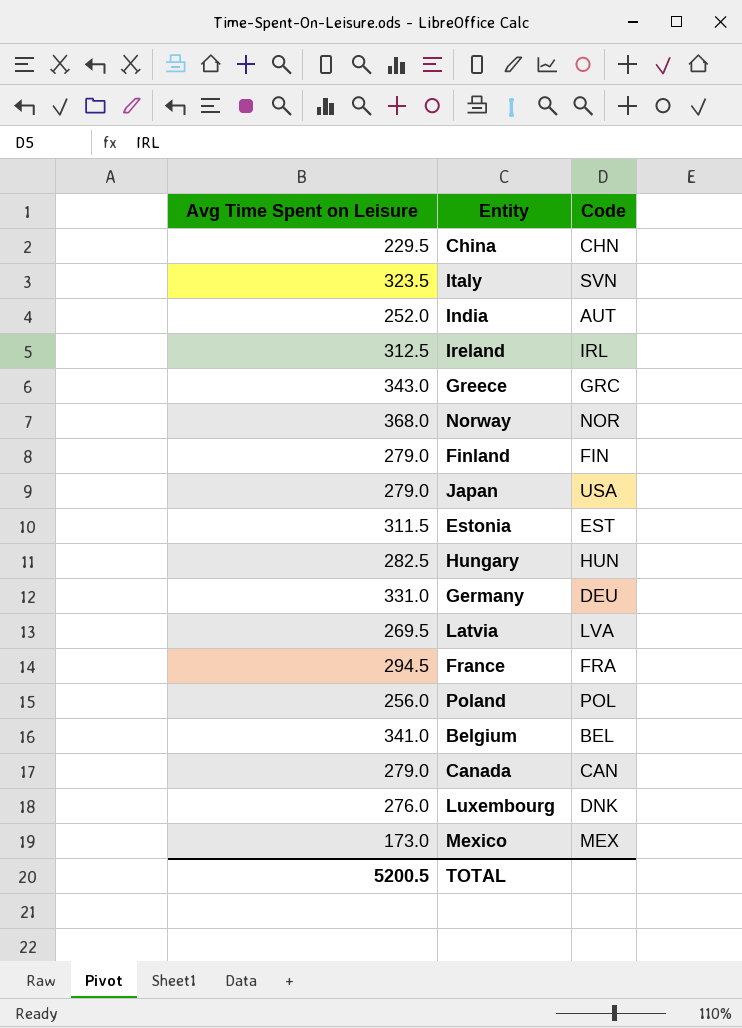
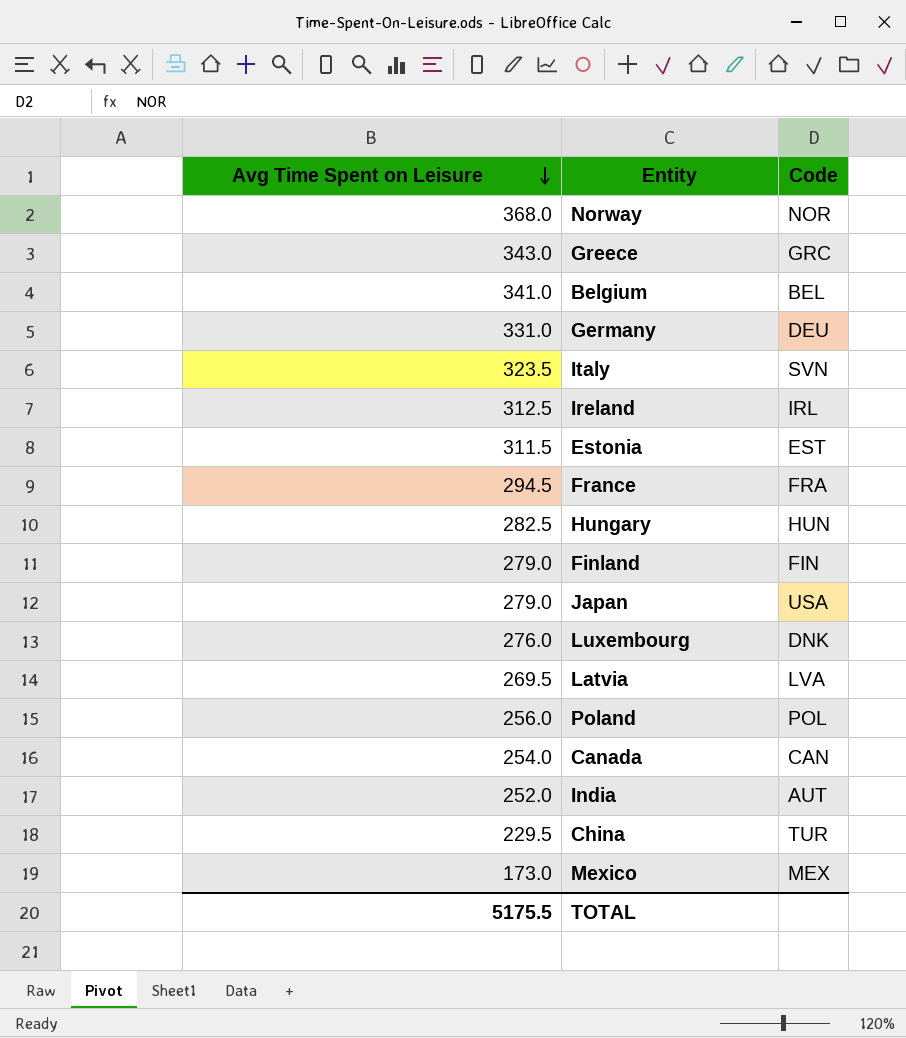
row order: none -> Avg Time Spent on Leisure descending
Canada | Avg Time Spent on Leisure: 279.0 -> 254.0
China | Code: CHN -> TUR
TOTAL | Avg Time Spent on Leisure: 5200.5 -> 5175.5

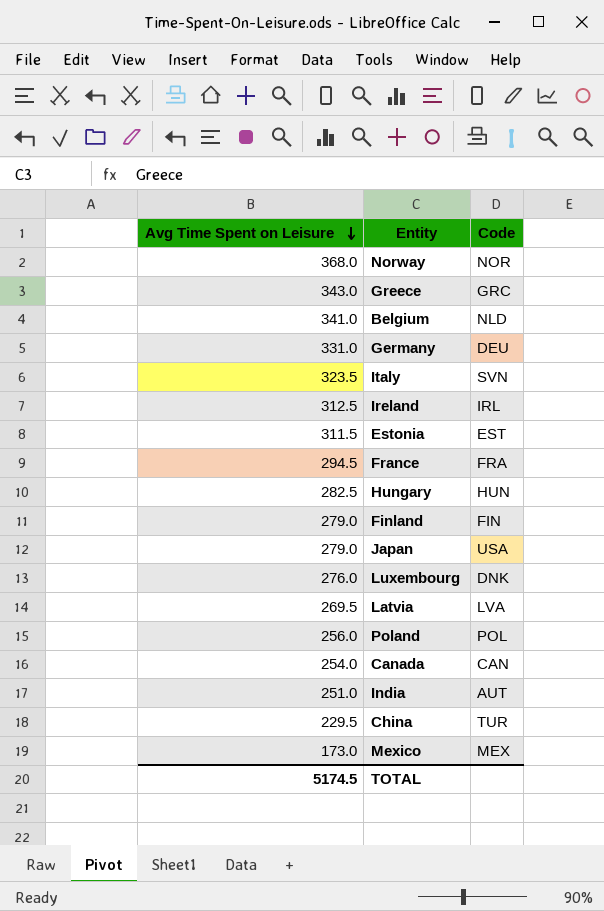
Belgium | Code: BEL -> NLD
India | Avg Time Spent on Leisure: 252.0 -> 251.0
TOTAL | Avg Time Spent on Leisure: 5175.5 -> 5174.5

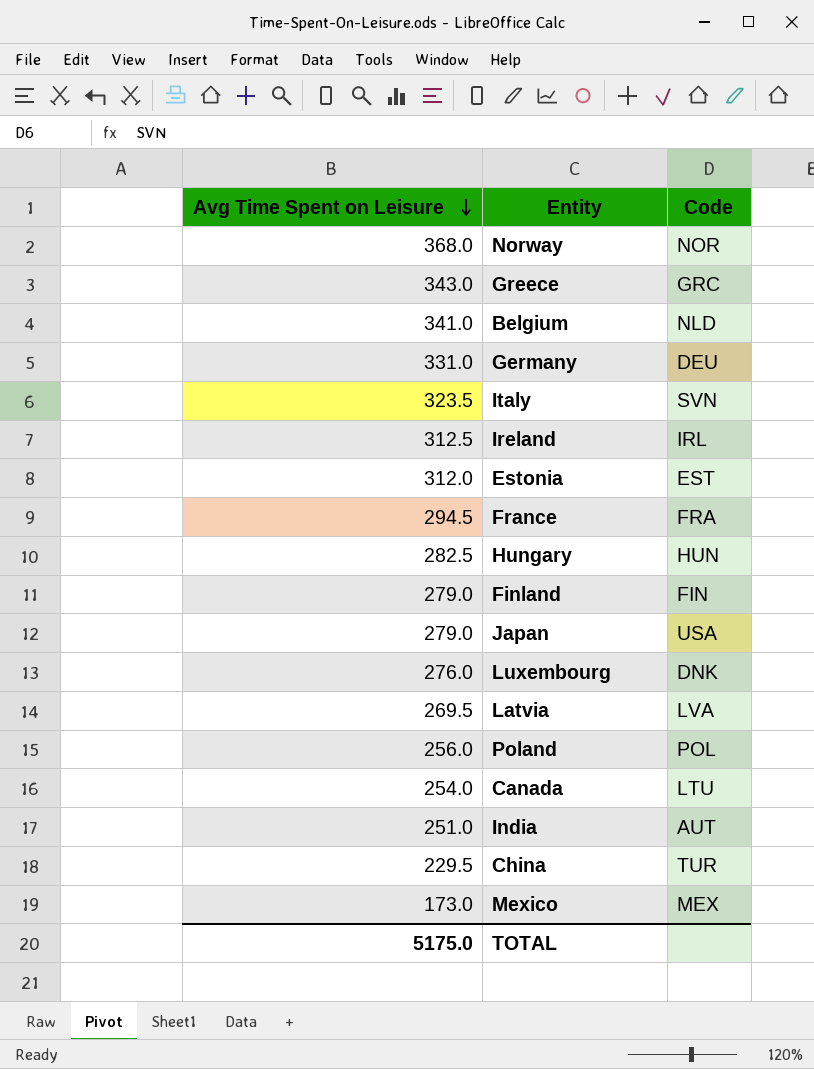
Estonia | Avg Time Spent on Leisure: 311.5 -> 312.0
Canada | Code: CAN -> LTU
TOTAL | Avg Time Spent on Leisure: 5174.5 -> 5175.0

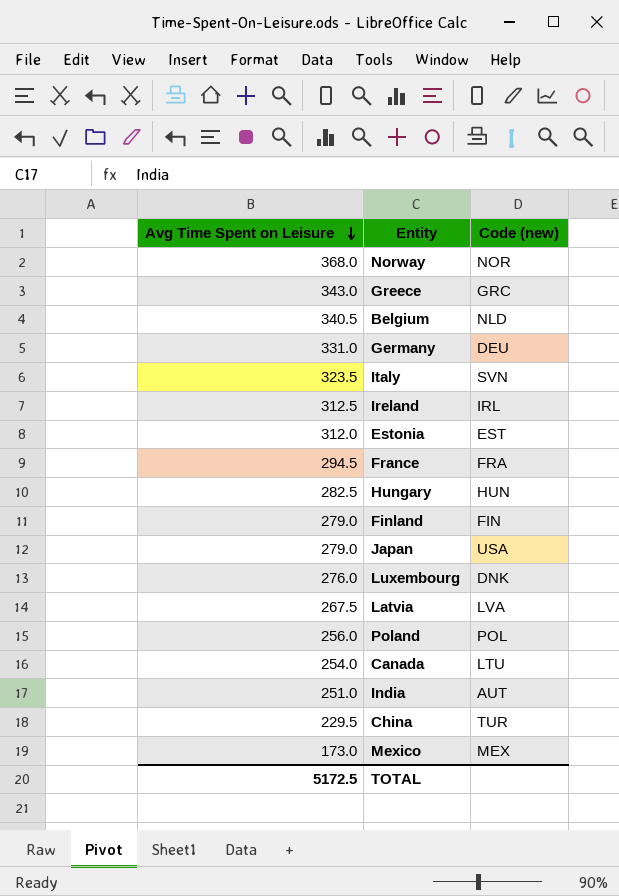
column name: Code -> Code (new)
Belgium | Avg Time Spent on Leisure: 341.0 -> 340.5
Latvia | Avg Time Spent on Leisure: 269.5 -> 267.5
TOTAL | Avg Time Spent on Leisure: 5175.0 -> 5172.5

